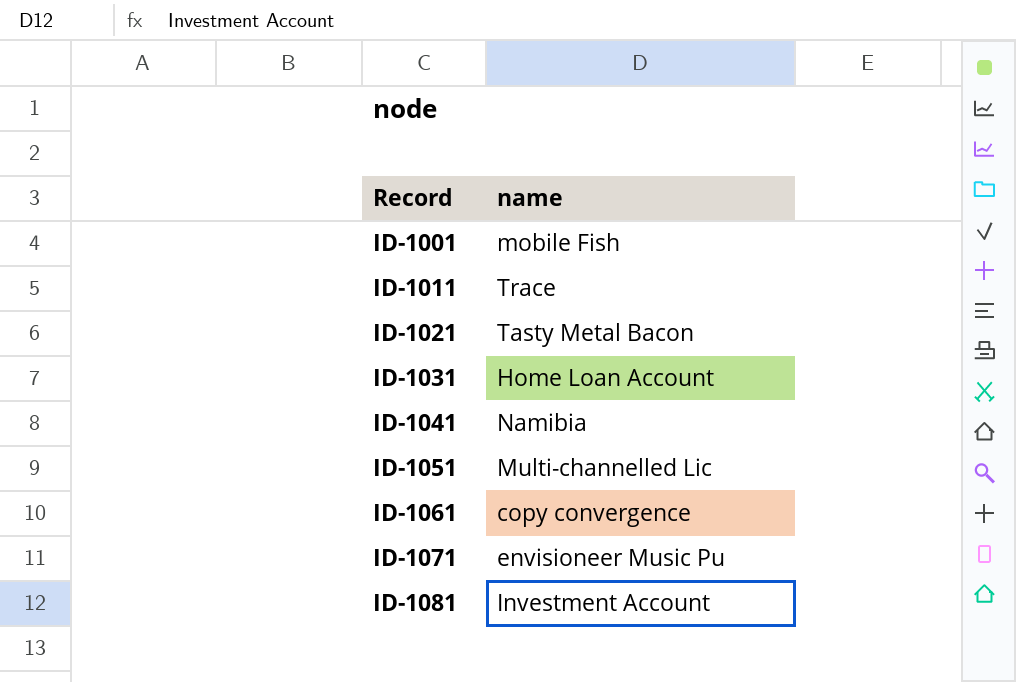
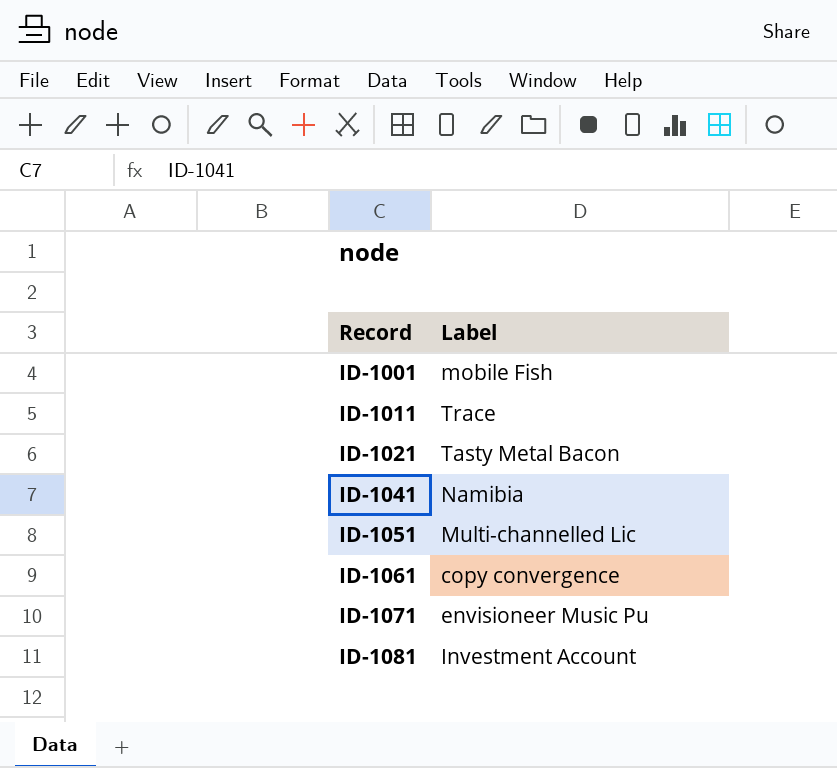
column name: name -> Label
row ID-1031: Home Loan Account -> none

